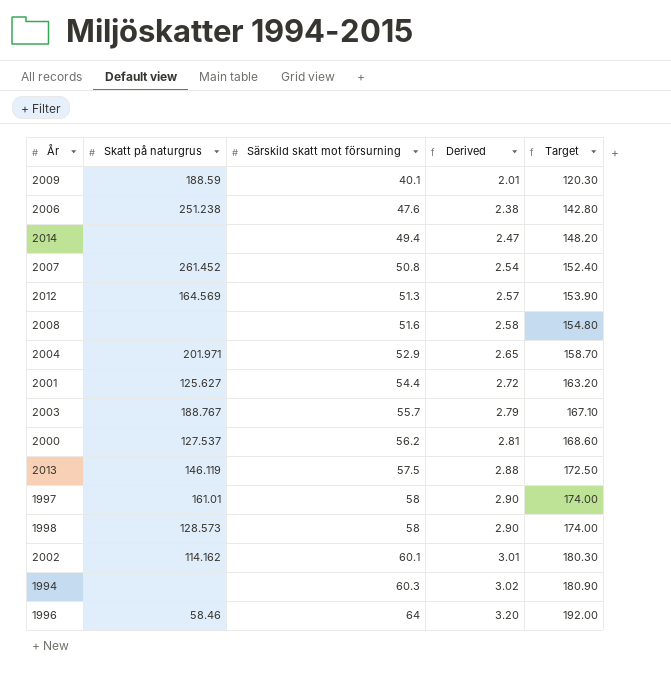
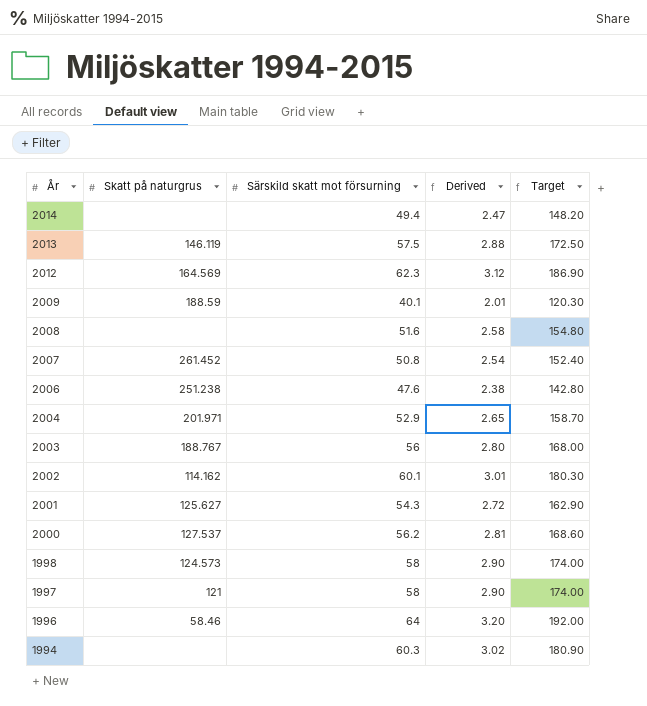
row order: Särskild skatt mot försurning ascending -> År descending
2012 | Särskild skatt mot försurning: 51.3 -> 62.3
2012 | Derived: 2.57 -> 3.12
2012 | Target: 153.90 -> 186.90
2003 | Särskild skatt mot försurning: 55.7 -> 56
2003 | Derived: 2.79 -> 2.80
2003 | Target: 167.10 -> 168.00
2001 | Särskild skatt mot försurning: 54.4 -> 54.3
2001 | Target: 163.20 -> 162.90
1998 | Skatt på naturgrus: 128.573 -> 124.573
1997 | Skatt på naturgrus: 161.01 -> 121

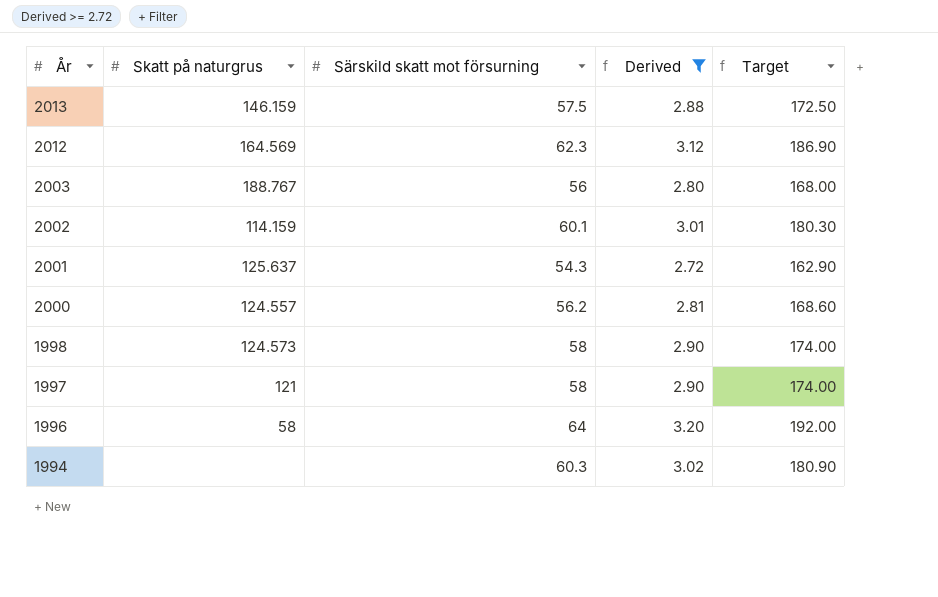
filter: none -> Derived >= 2.72
2013 | Skatt på naturgrus: 146.119 -> 146.159
2002 | Skatt på naturgrus: 114.162 -> 114.159
2001 | Skatt på naturgrus: 125.627 -> 125.637
2000 | Skatt på naturgrus: 127.537 -> 124.557
1996 | Skatt på naturgrus: 58.46 -> 58

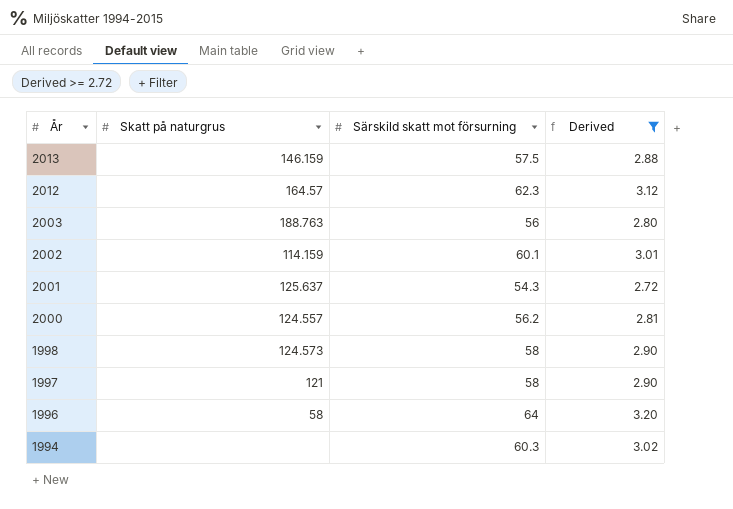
column Target | formula: [Särskild skatt mot försurning] * 3 -> none
2012 | Skatt på naturgrus: 164.569 -> 164.57
2003 | Skatt på naturgrus: 188.767 -> 188.763

